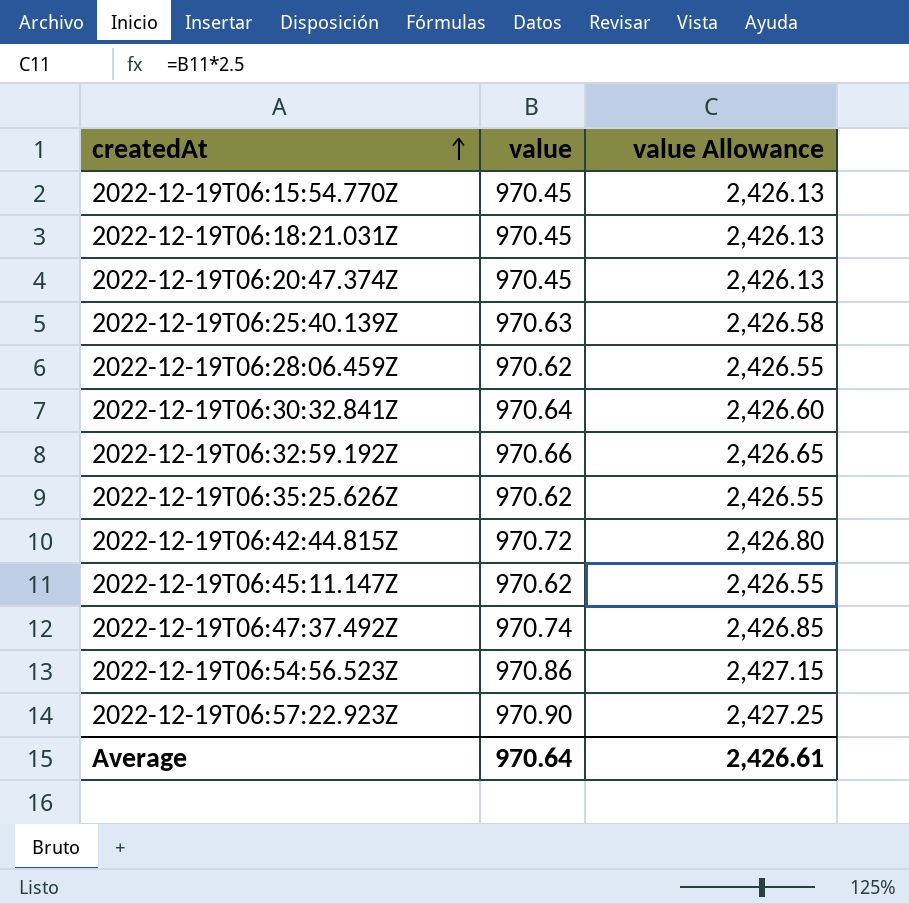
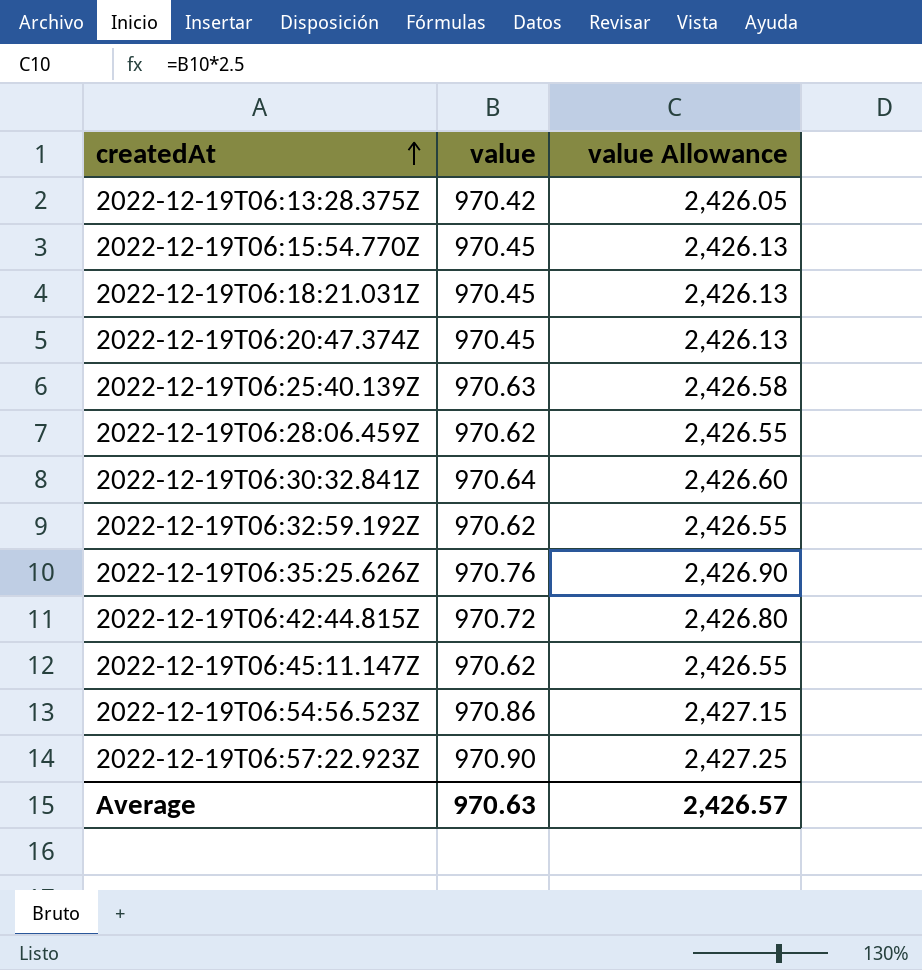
row 2022-12-19T06:47:37.492Z: 970.74 | 2,426.85 -> none
row 2022-12-19T06:13:28.375Z: none -> 970.42 | 2,426.05
2022-12-19T06:32:59.192Z | value: 970.66 -> 970.62
2022-12-19T06:32:59.192Z | value Allowance: 2,426.65 -> 2,426.55
2022-12-19T06:35:25.626Z | value: 970.62 -> 970.76
2022-12-19T06:35:25.626Z | value Allowance: 2,426.55 -> 2,426.90
Average | value: 970.64 -> 970.63
Average | value Allowance: 2,426.61 -> 2,426.57

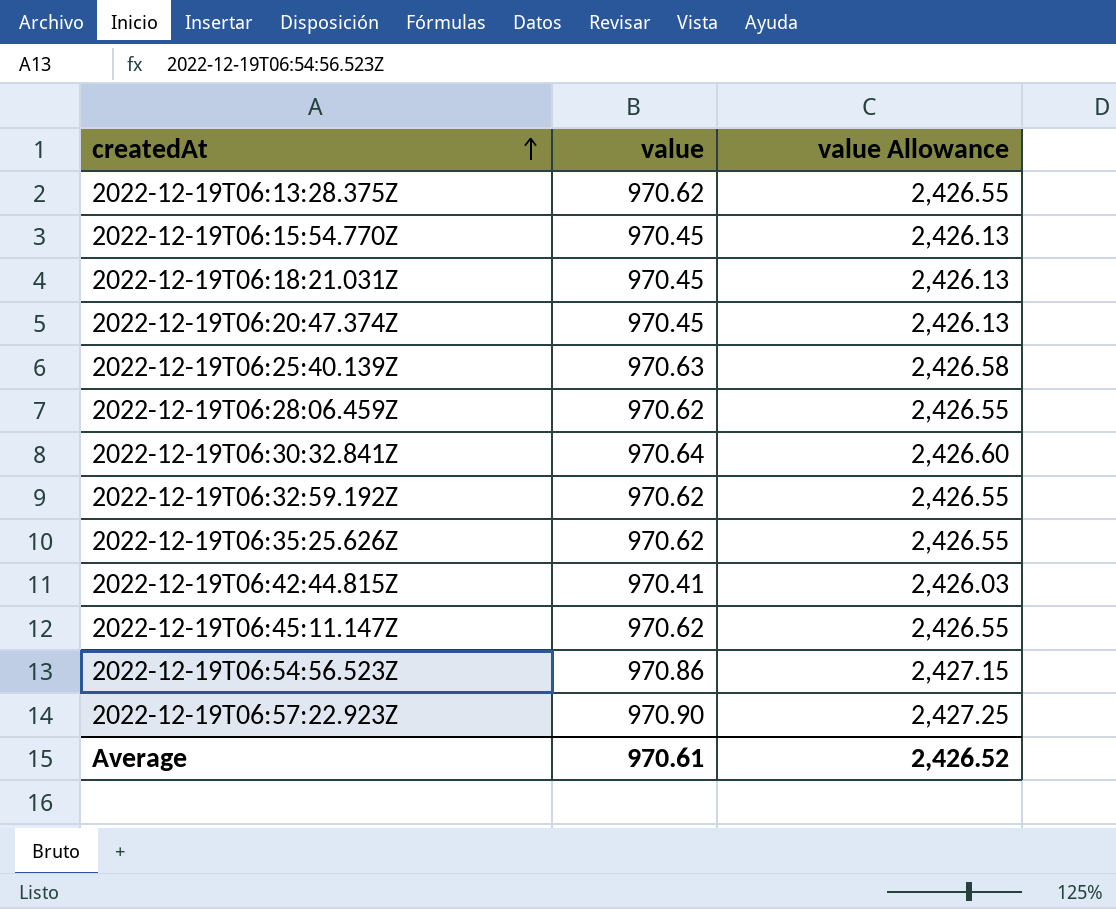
2022-12-19T06:13:28.375Z | value: 970.42 -> 970.62
2022-12-19T06:13:28.375Z | value Allowance: 2,426.05 -> 2,426.55
2022-12-19T06:35:25.626Z | value: 970.76 -> 970.62
2022-12-19T06:35:25.626Z | value Allowance: 2,426.90 -> 2,426.55
2022-12-19T06:42:44.815Z | value: 970.72 -> 970.41
2022-12-19T06:42:44.815Z | value Allowance: 2,426.80 -> 2,426.03
Average | value: 970.63 -> 970.61
Average | value Allowance: 2,426.57 -> 2,426.52

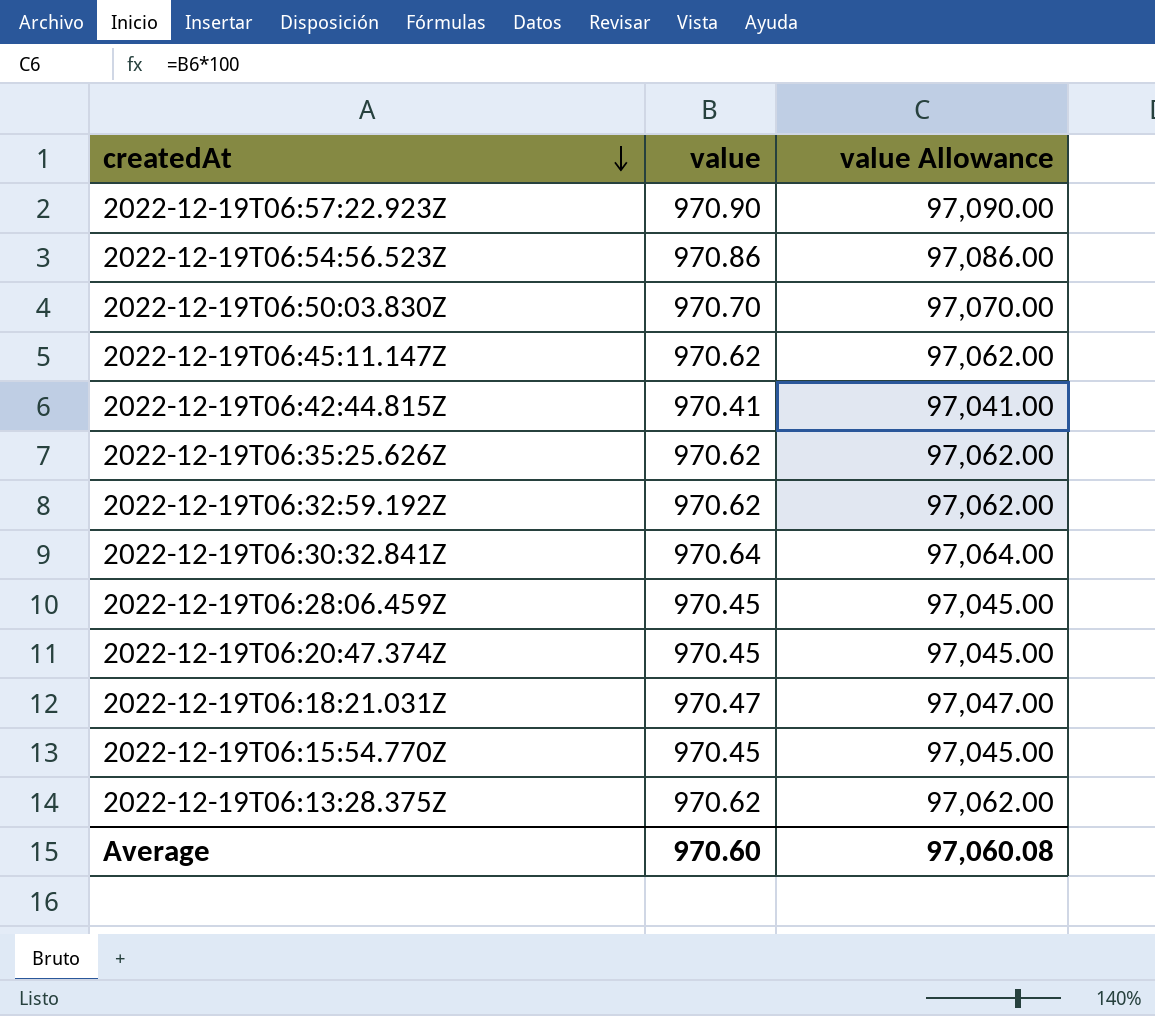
row order: createdAt ascending -> createdAt descending
column value Allowance | formula: [value] * 2.5 -> [value] * 100
row 2022-12-19T06:25:40.139Z: 970.63 | 2,426.58 -> none
row 2022-12-19T06:50:03.830Z: none -> 970.70 | 97,070.00
2022-12-19T06:28:06.459Z | value: 970.62 -> 970.45
2022-12-19T06:18:21.031Z | value: 970.45 -> 970.47
Average | value: 970.61 -> 970.60
Average | value Allowance: 2,426.52 -> 97,060.08

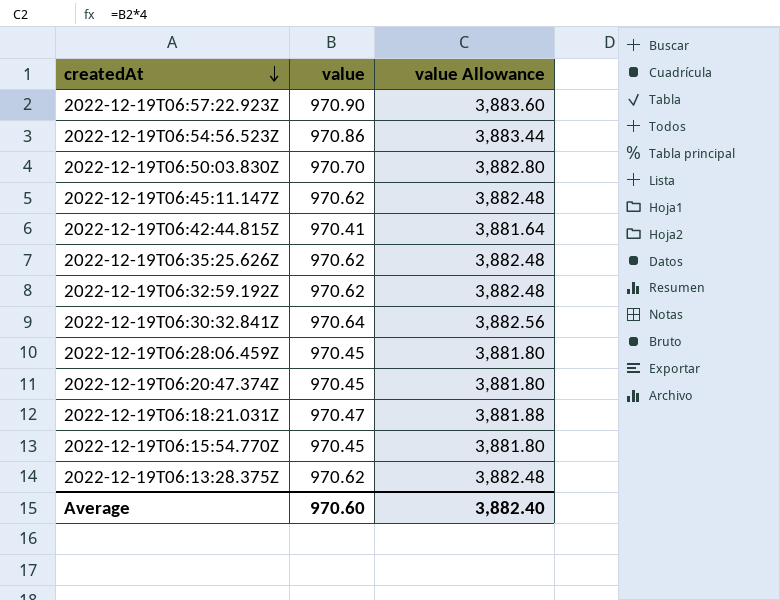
column value Allowance | formula: [value] * 100 -> [value] * 4
Average | value Allowance: 97,060.08 -> 3,882.40

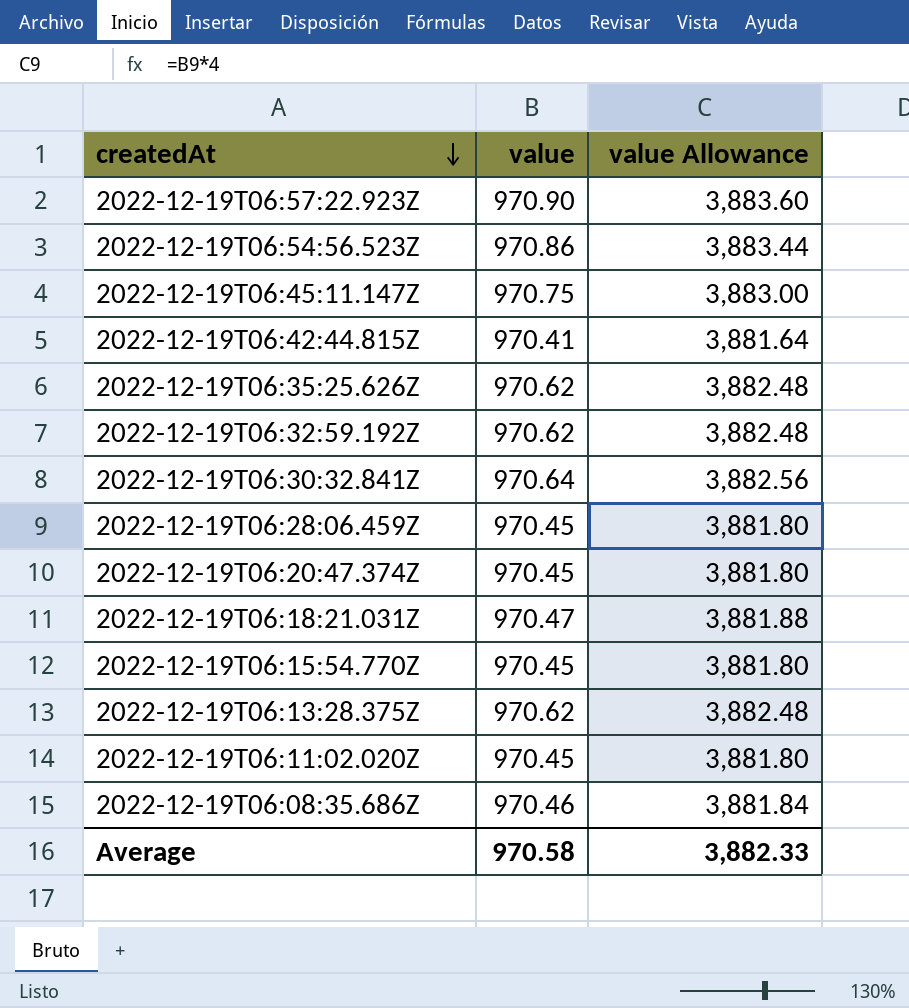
row 2022-12-19T06:50:03.830Z: 970.70 | 3,882.80 -> none
2022-12-19T06:45:11.147Z | value: 970.62 -> 970.75
2022-12-19T06:45:11.147Z | value Allowance: 3,882.48 -> 3,883.00
row 2022-12-19T06:11:02.020Z: none -> 970.45 | 3,881.80
row 2022-12-19T06:08:35.686Z: none -> 970.46 | 3,881.84
Average | value: 970.60 -> 970.58
Average | value Allowance: 3,882.40 -> 3,882.33

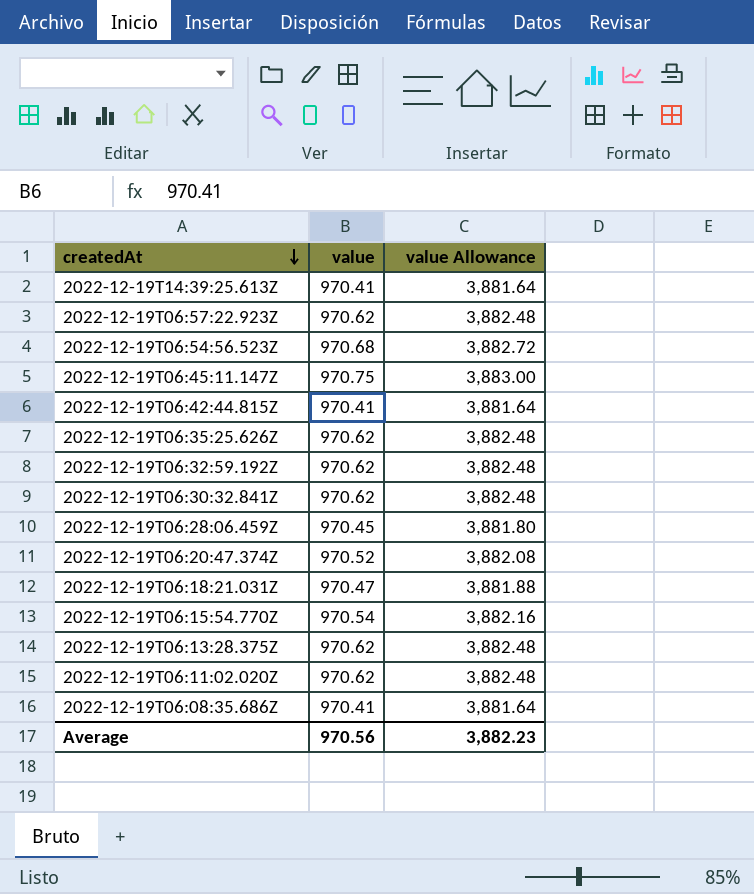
row 2022-12-19T14:39:25.613Z: none -> 970.41 | 3,881.64
2022-12-19T06:57:22.923Z | value: 970.90 -> 970.62
2022-12-19T06:57:22.923Z | value Allowance: 3,883.60 -> 3,882.48
2022-12-19T06:54:56.523Z | value: 970.86 -> 970.68
2022-12-19T06:54:56.523Z | value Allowance: 3,883.44 -> 3,882.72
2022-12-19T06:30:32.841Z | value: 970.64 -> 970.62
2022-12-19T06:30:32.841Z | value Allowance: 3,882.56 -> 3,882.48
2022-12-19T06:20:47.374Z | value: 970.45 -> 970.52
2022-12-19T06:20:47.374Z | value Allowance: 3,881.80 -> 3,882.08
2022-12-19T06:15:54.770Z | value: 970.45 -> 970.54
2022-12-19T06:15:54.770Z | value Allowance: 3,881.80 -> 3,882.16
2022-12-19T06:11:02.020Z | value: 970.45 -> 970.62
2022-12-19T06:11:02.020Z | value Allowance: 3,881.80 -> 3,882.48
2022-12-19T06:08:35.686Z | value: 970.46 -> 970.41
2022-12-19T06:08:35.686Z | value Allowance: 3,881.84 -> 3,881.64
Average | value: 970.58 -> 970.56
Average | value Allowance: 3,882.33 -> 3,882.23

